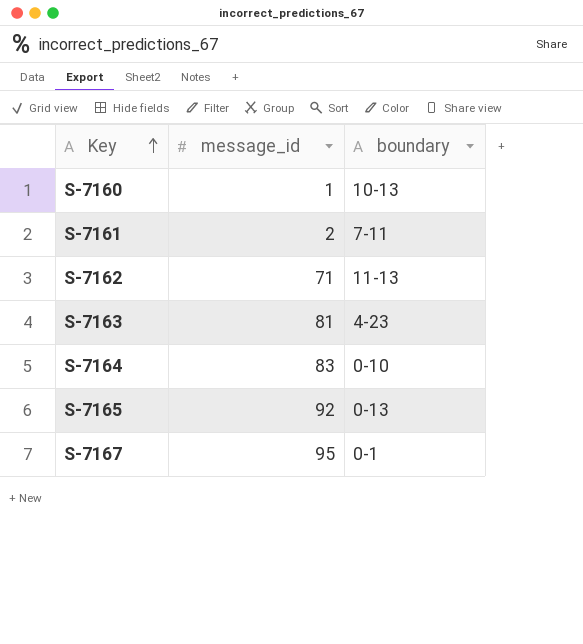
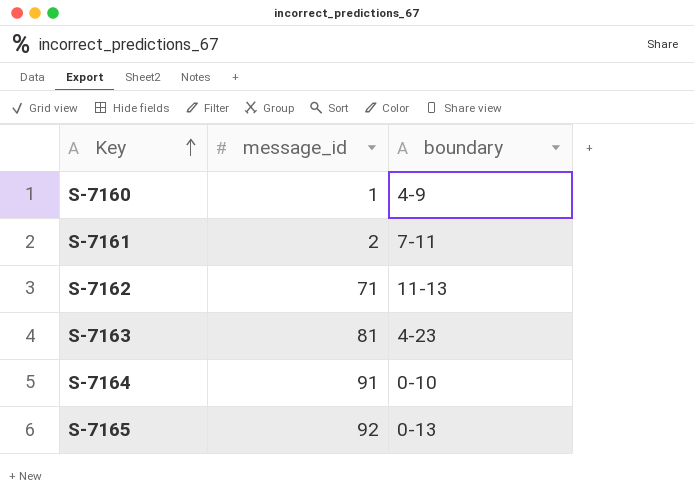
row S-7167: 95 | 0-1 -> none
S-7160 | boundary: 10-13 -> 4-9
S-7164 | message_id: 83 -> 91

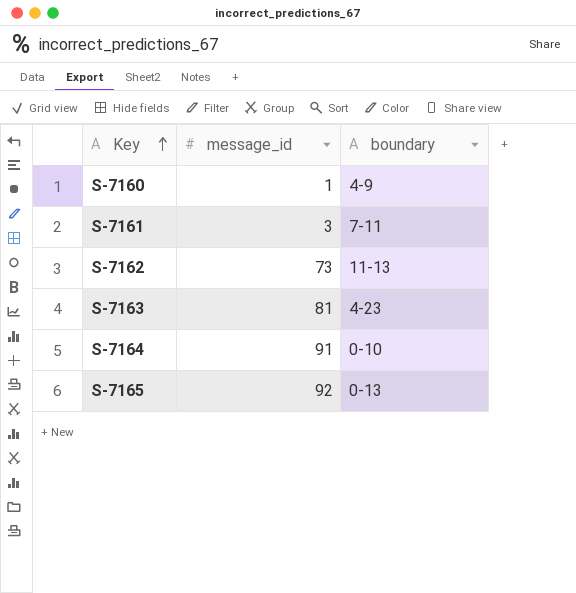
S-7161 | message_id: 2 -> 3
S-7162 | message_id: 71 -> 73

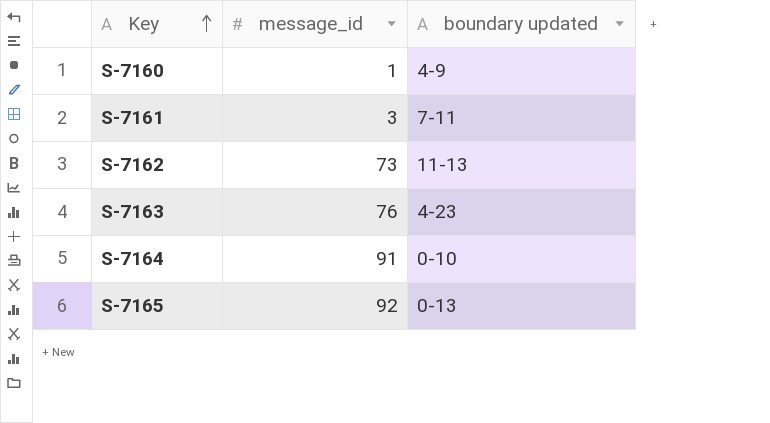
column name: boundary -> boundary updated
S-7163 | message_id: 81 -> 76

